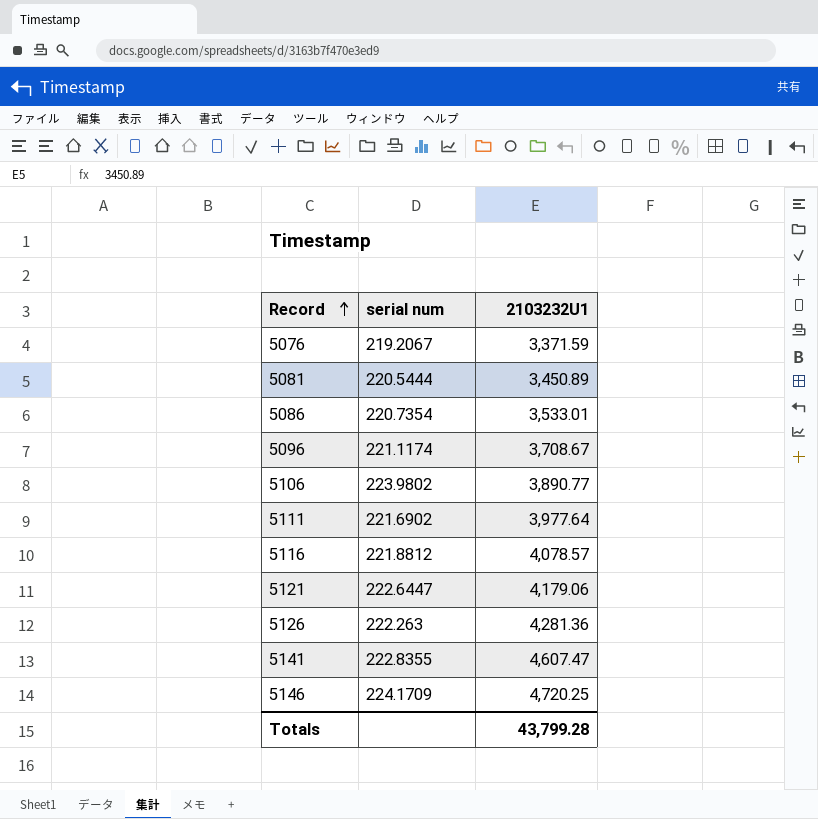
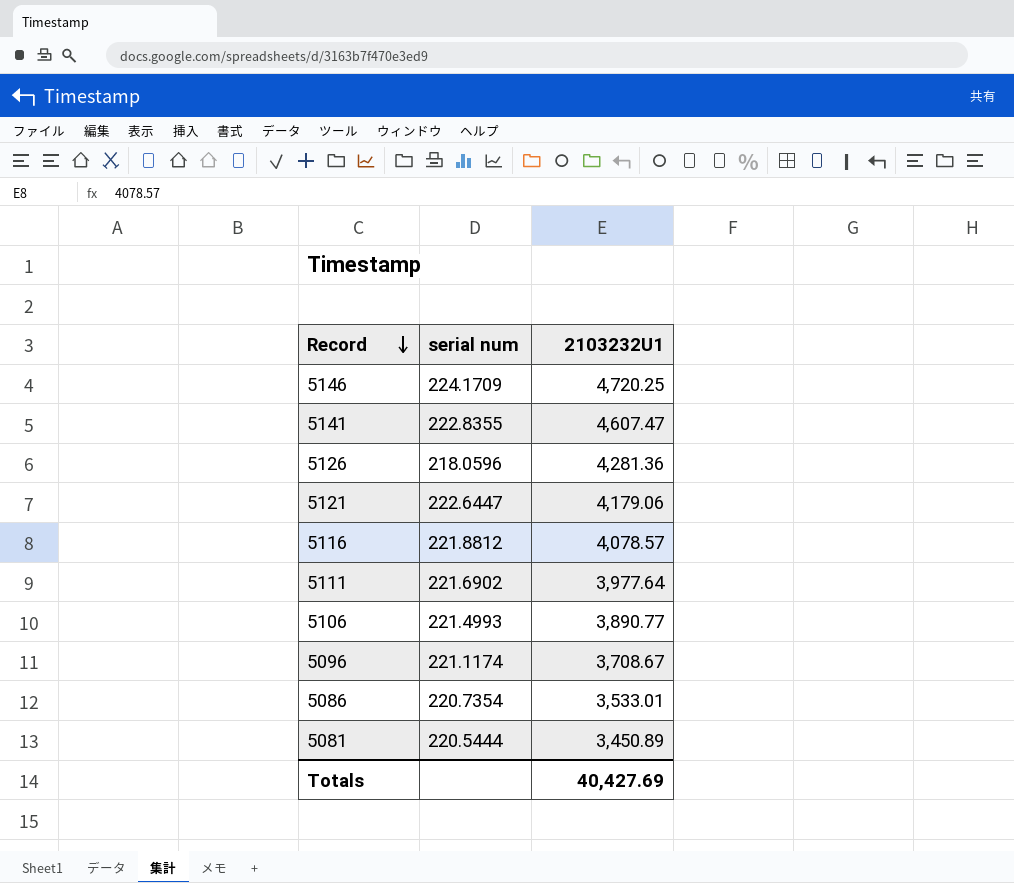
row order: Record ascending -> Record descending
row 5076: 219.2067 | 3,371.59 -> none
5126 | serial num: 222.263 -> 218.0596
5106 | serial num: 223.9802 -> 221.4993
Totals | 2103232U1: 43,799.28 -> 40,427.69

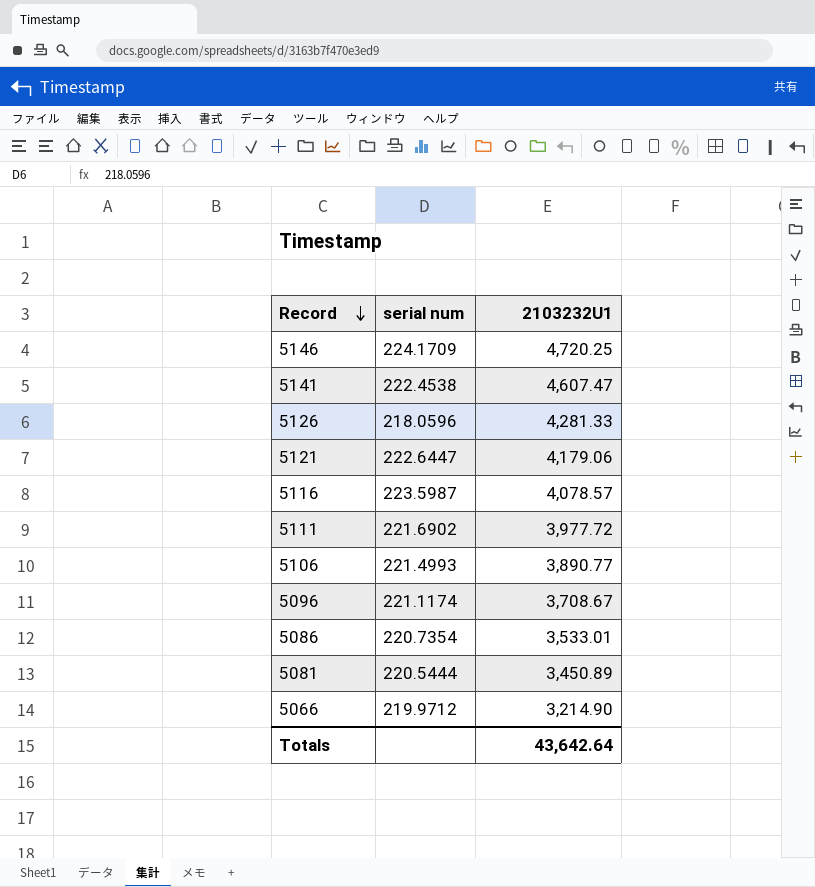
5141 | serial num: 222.8355 -> 222.4538
5126 | 2103232U1: 4,281.36 -> 4,281.33
5116 | serial num: 221.8812 -> 223.5987
5111 | 2103232U1: 3,977.64 -> 3,977.72
row 5066: none -> 219.9712 | 3,214.90
Totals | 2103232U1: 40,427.69 -> 43,642.64

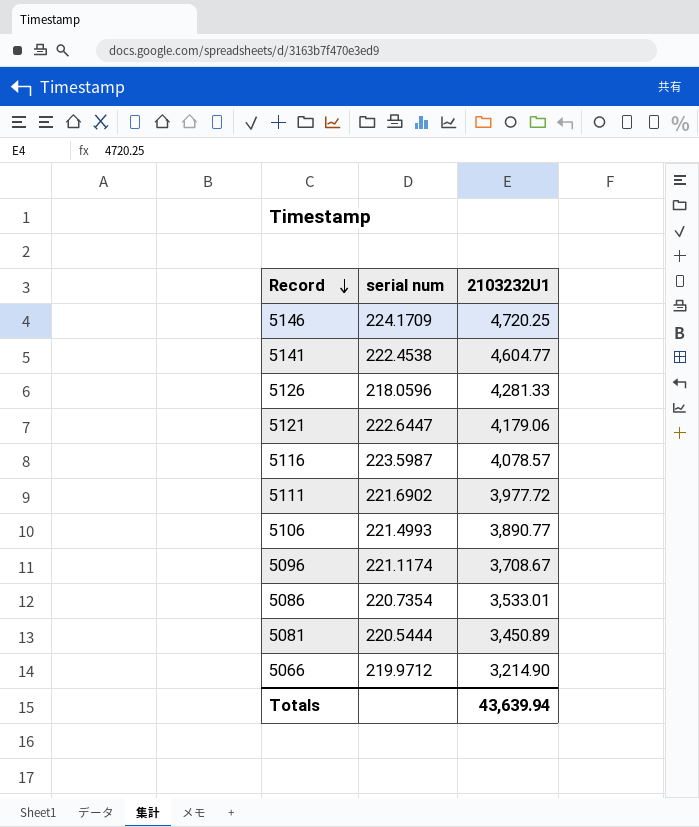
5141 | 2103232U1: 4,607.47 -> 4,604.77
Totals | 2103232U1: 43,642.64 -> 43,639.94

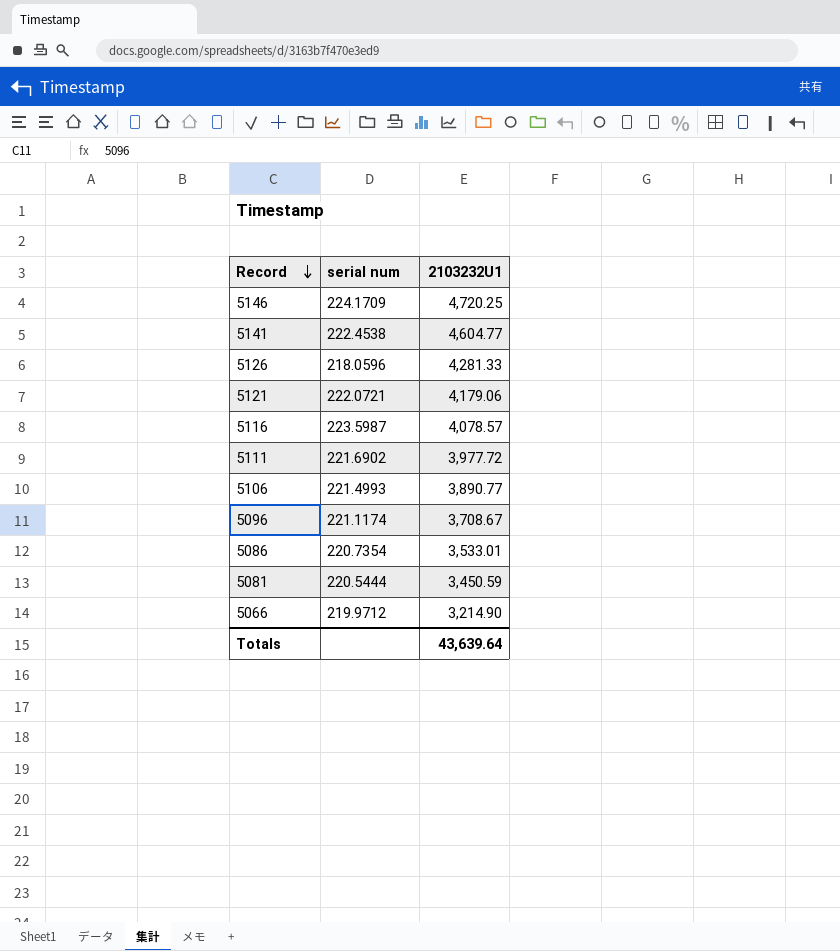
5121 | serial num: 222.6447 -> 222.0721
5081 | 2103232U1: 3,450.89 -> 3,450.59
Totals | 2103232U1: 43,639.94 -> 43,639.64

